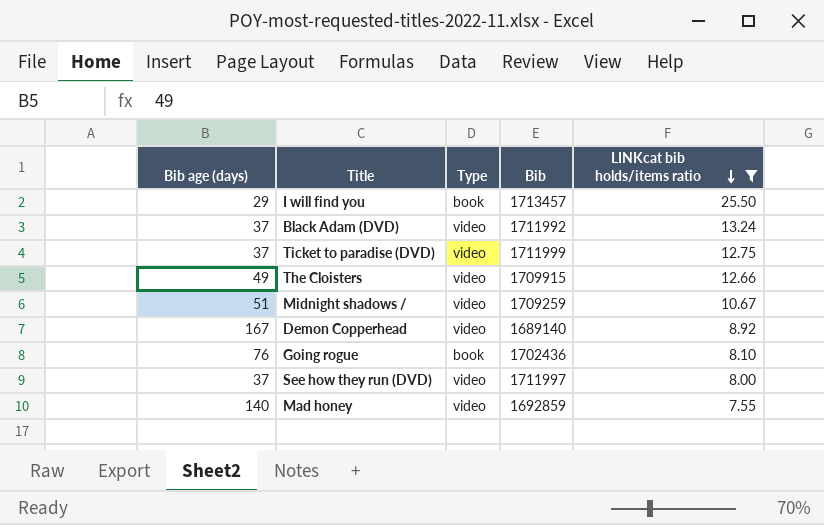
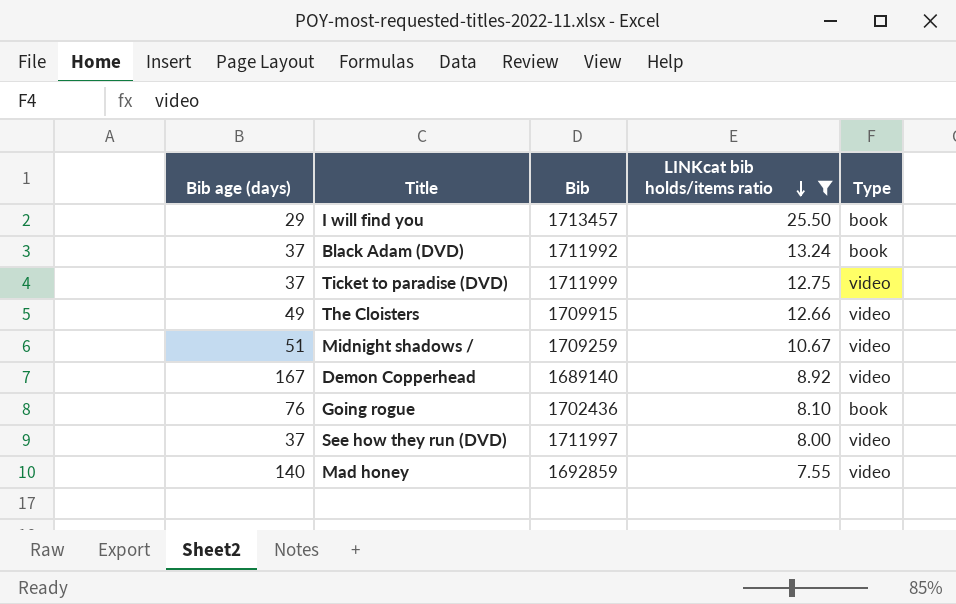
column Type | position: 3 -> 5
Black Adam (DVD) | Type: video -> book

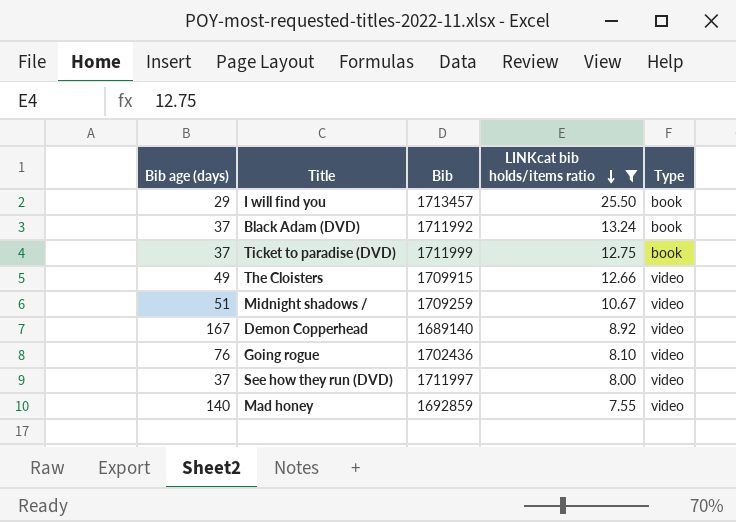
Ticket to paradise (DVD) | Type: video -> book
Going rogue | Type: book -> video

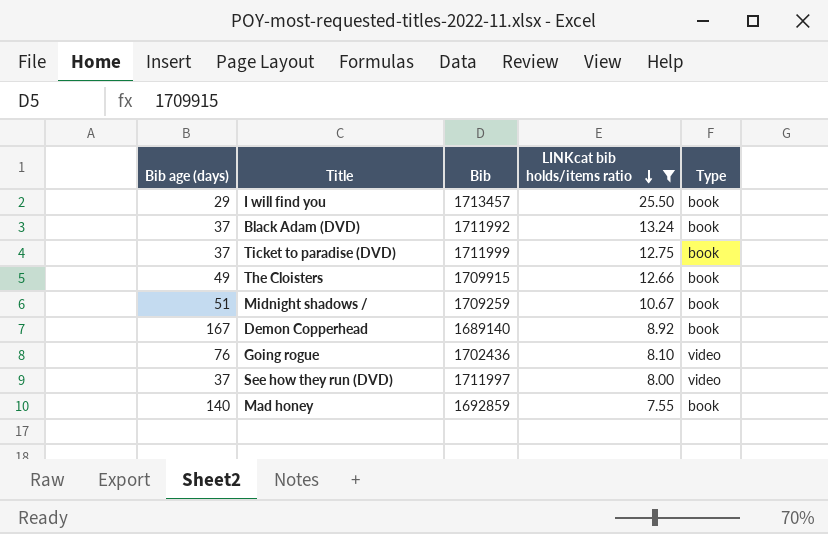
The Cloisters | Type: video -> book
Midnight shadows / | Type: video -> book
Demon Copperhead | Type: video -> book
Mad honey | Type: video -> book

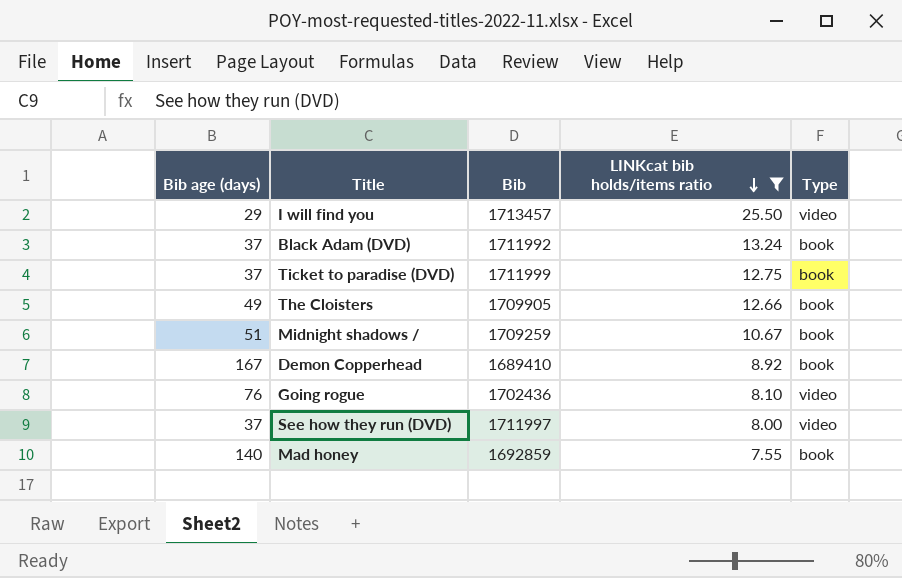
I will find you | Type: book -> video
The Cloisters | Bib: 1709915 -> 1709905
Demon Copperhead | Bib: 1689140 -> 1689410

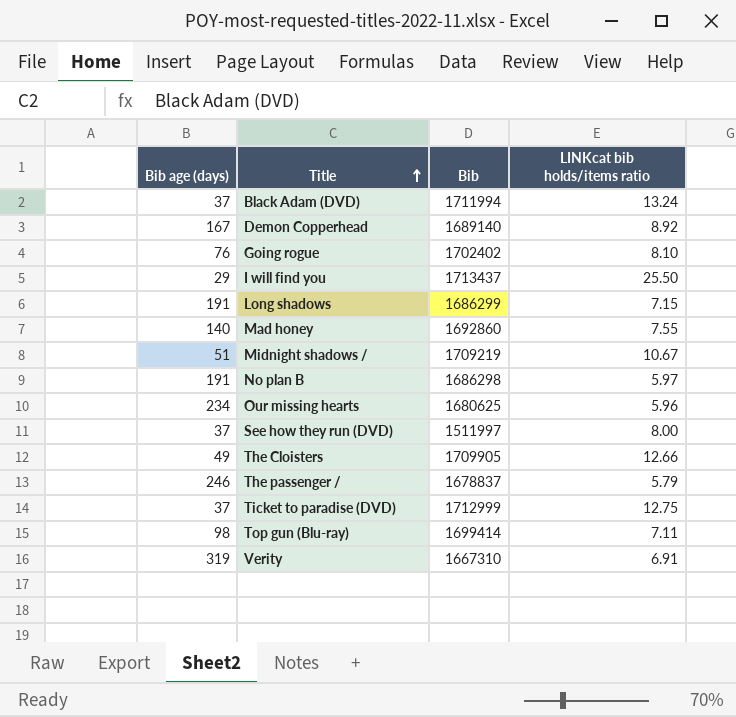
filter: LINKcat bib holds/items ratio >= 7.55 -> none
row order: LINKcat bib holds/items ratio descending -> Title ascending
column Type | position: 5 -> none
Black Adam (DVD) | Bib: 1711992 -> 1711994
Demon Copperhead | Bib: 1689410 -> 1689140
Going rogue | Bib: 1702436 -> 1702402
I will find you | Bib: 1713457 -> 1713437
Mad honey | Bib: 1692859 -> 1692860
Midnight shadows / | Bib: 1709259 -> 1709219
See how they run (DVD) | Bib: 1711997 -> 1511997
Ticket to paradise (DVD) | Bib: 1711999 -> 1712999

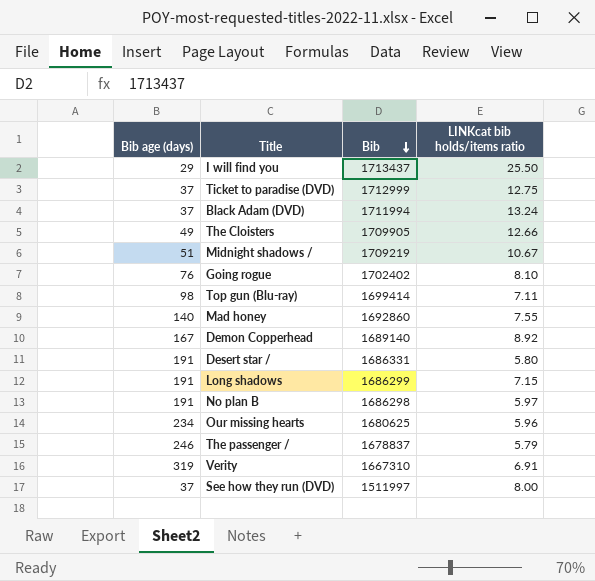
row order: Title ascending -> Bib descending
row Desert star /: none -> 191 | 1686331 | 5.80

